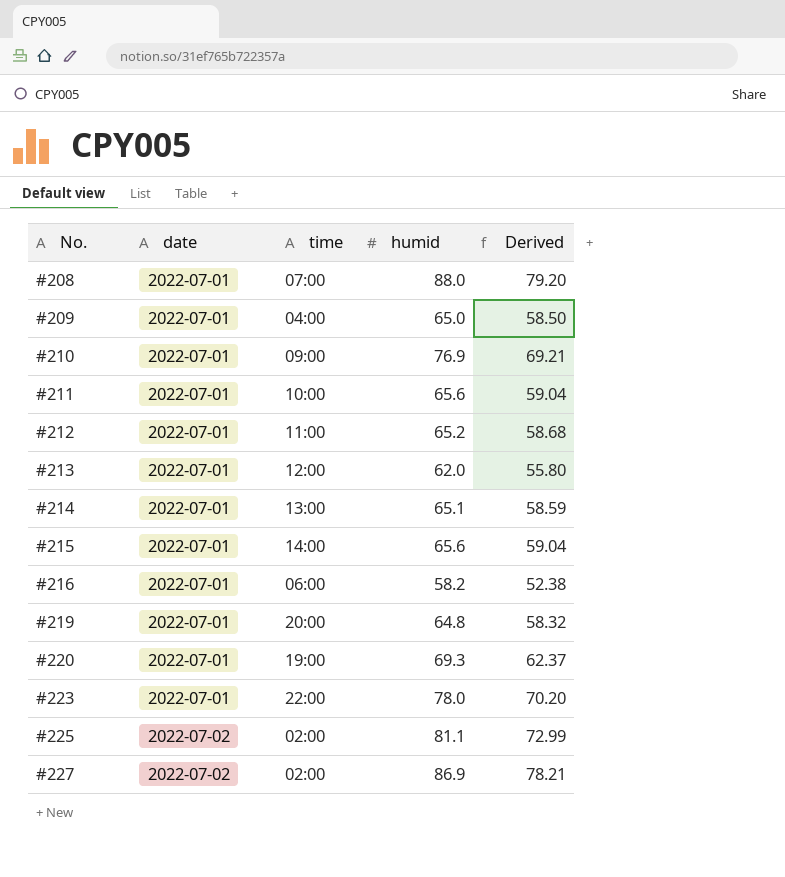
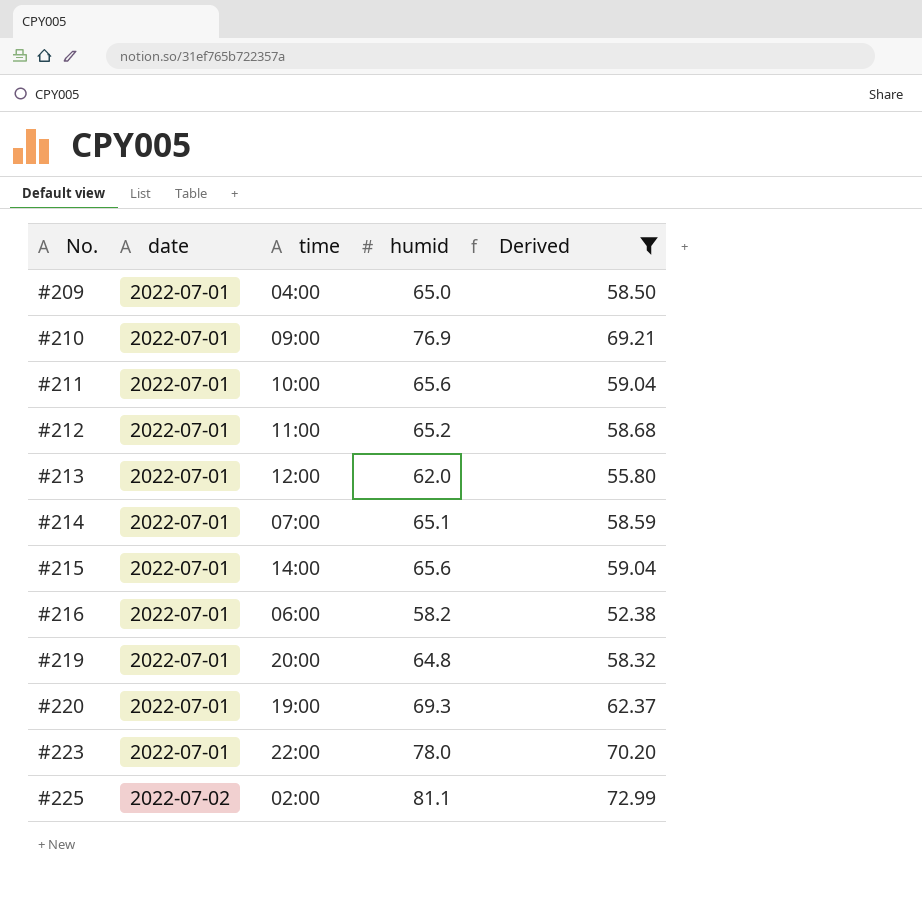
filter: none -> Derived <= 72.99
#214 | time: 13:00 -> 07:00

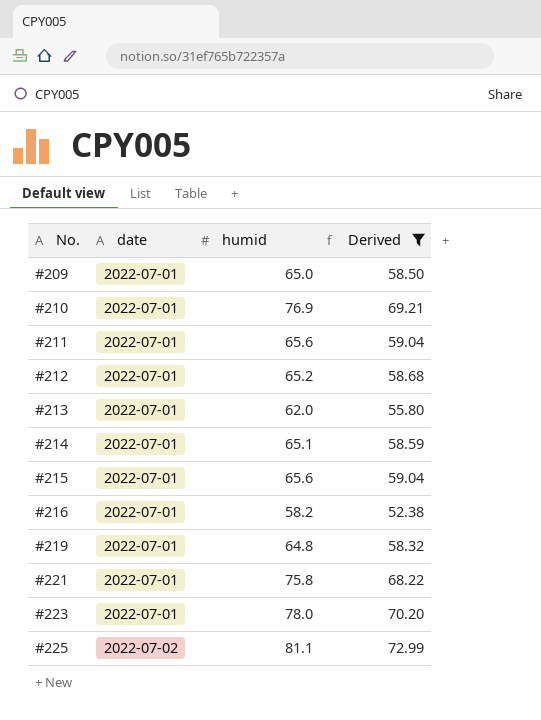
column time | position: 3 -> none
row #220: 2022-07-01 | 19:00 | 69.3 | 62.37 -> none
row #221: none -> 2022-07-01 | 75.8 | 68.22

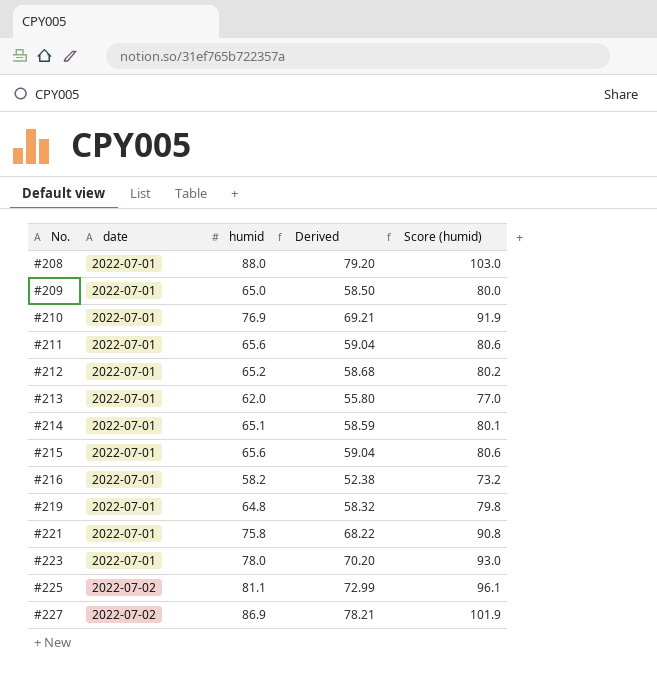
filter: Derived <= 72.99 -> none
column Score (humid) | formula: none -> [humid] + 15

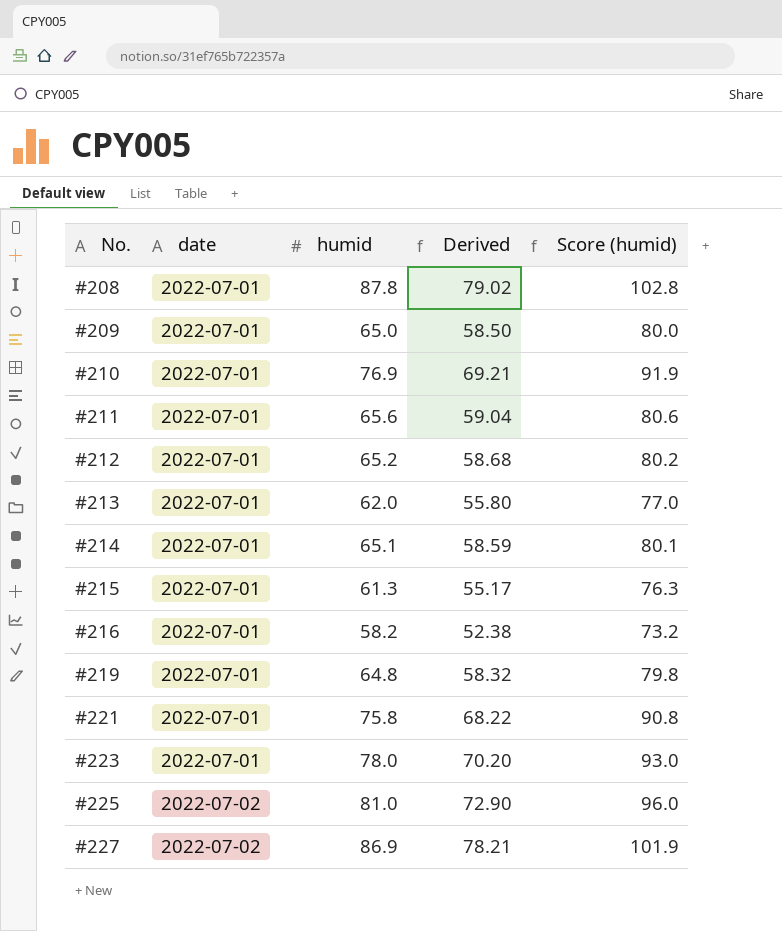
#208 | humid: 88.0 -> 87.8
#208 | Derived: 79.20 -> 79.02
#208 | Score (humid): 103.0 -> 102.8
#215 | humid: 65.6 -> 61.3
#215 | Derived: 59.04 -> 55.17
#215 | Score (humid): 80.6 -> 76.3
#225 | humid: 81.1 -> 81.0
#225 | Derived: 72.99 -> 72.90
#225 | Score (humid): 96.1 -> 96.0

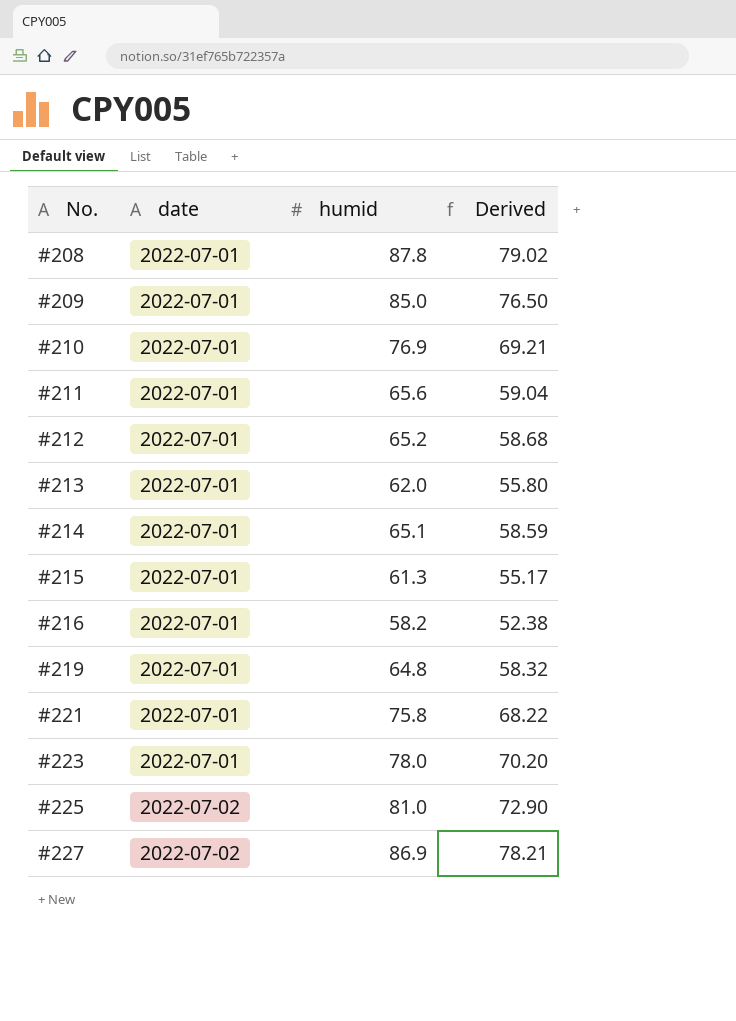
column Score (humid) | formula: [humid] + 15 -> none
#209 | humid: 65.0 -> 85.0
#209 | Derived: 58.50 -> 76.50

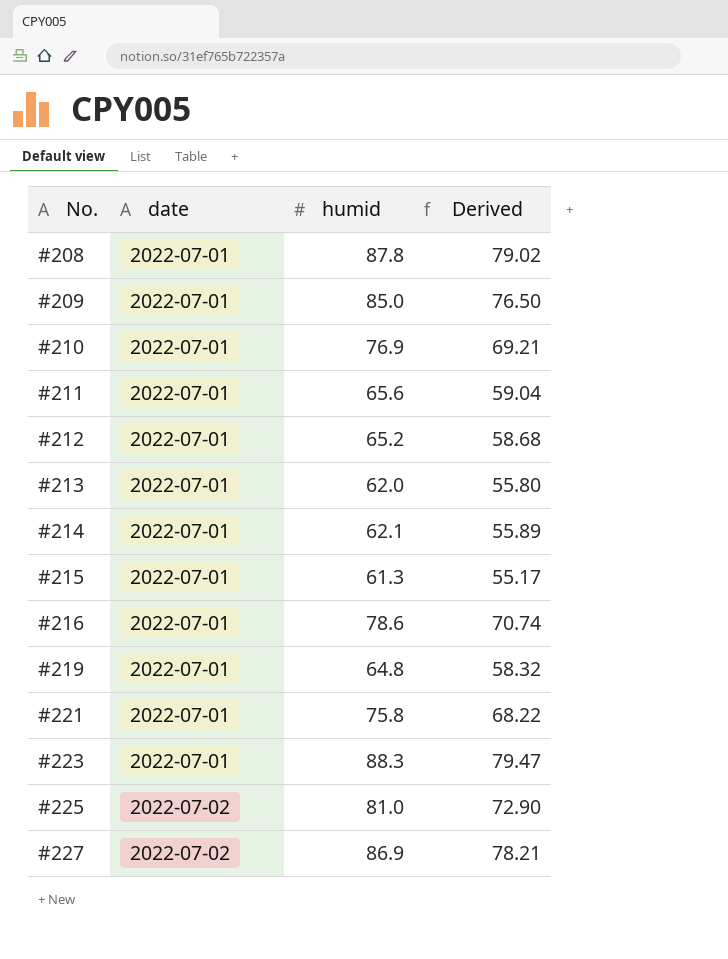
#214 | humid: 65.1 -> 62.1
#214 | Derived: 58.59 -> 55.89
#216 | humid: 58.2 -> 78.6
#216 | Derived: 52.38 -> 70.74
#223 | humid: 78.0 -> 88.3
#223 | Derived: 70.20 -> 79.47

